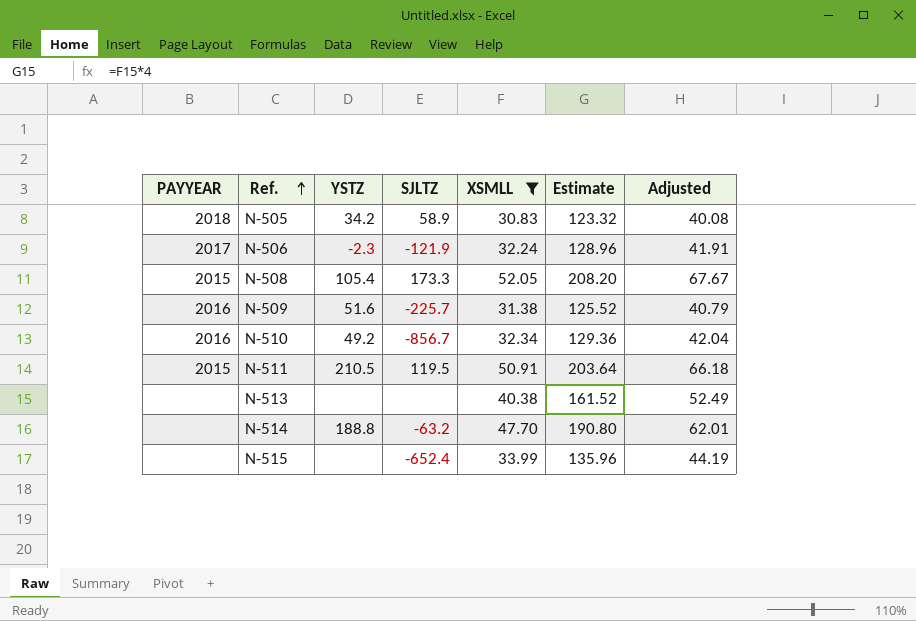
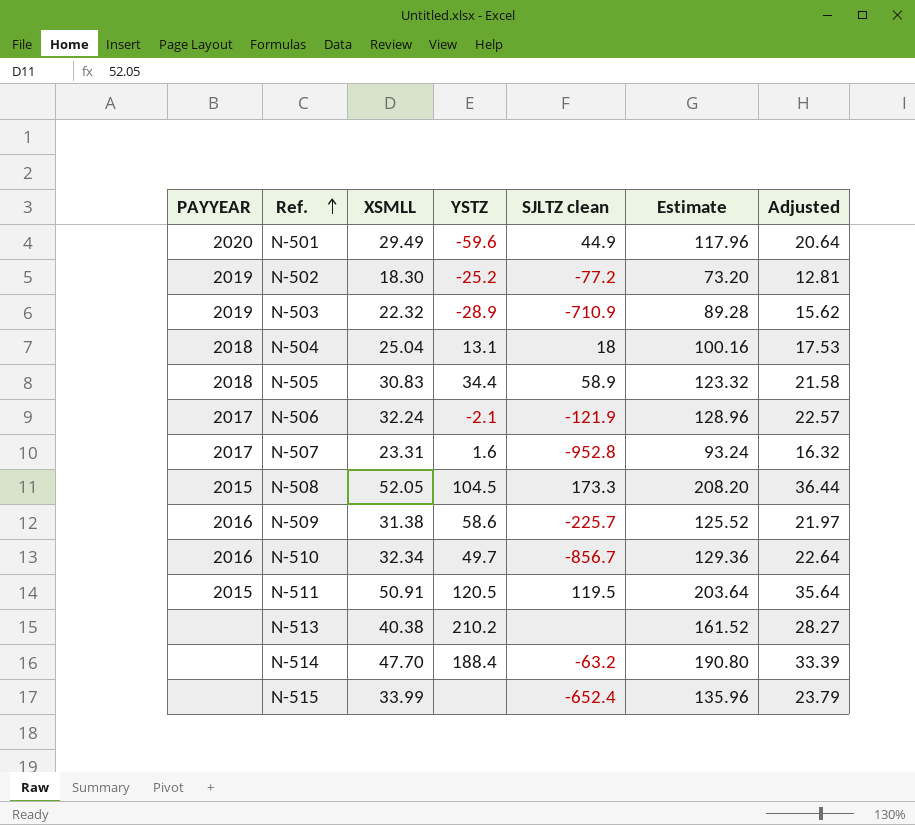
filter: XSMLL >= 30.83 -> none
column XSMLL | position: 5 -> 3
column name: SJLTZ -> SJLTZ clean
column Adjusted | formula: [XSMLL] * 1.3 -> [XSMLL] * 0.7
N-505 | YSTZ: 34.2 -> 34.4
N-506 | YSTZ: -2.3 -> -2.1
N-508 | YSTZ: 105.4 -> 104.5
N-509 | YSTZ: 51.6 -> 58.6
N-510 | YSTZ: 49.2 -> 49.7
N-511 | YSTZ: 210.5 -> 120.5
N-513 | YSTZ: none -> 210.2
N-514 | YSTZ: 188.8 -> 188.4

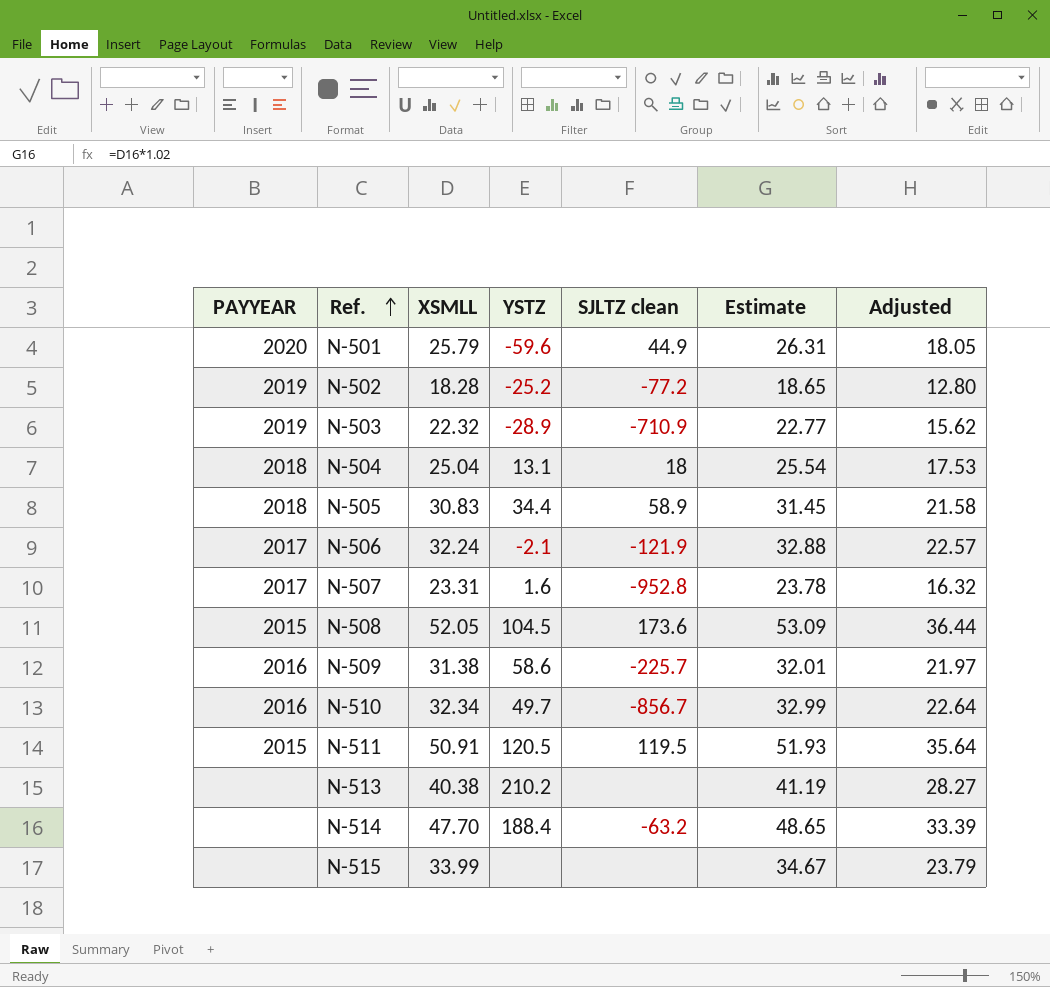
column Estimate | formula: [XSMLL] * 4 -> [XSMLL] * 1.02
N-501 | XSMLL: 29.49 -> 25.79
N-501 | Adjusted: 20.64 -> 18.05
N-502 | XSMLL: 18.30 -> 18.28
N-502 | Adjusted: 12.81 -> 12.80
N-508 | SJLTZ clean: 173.3 -> 173.6
N-515 | SJLTZ clean: -652.4 -> none

